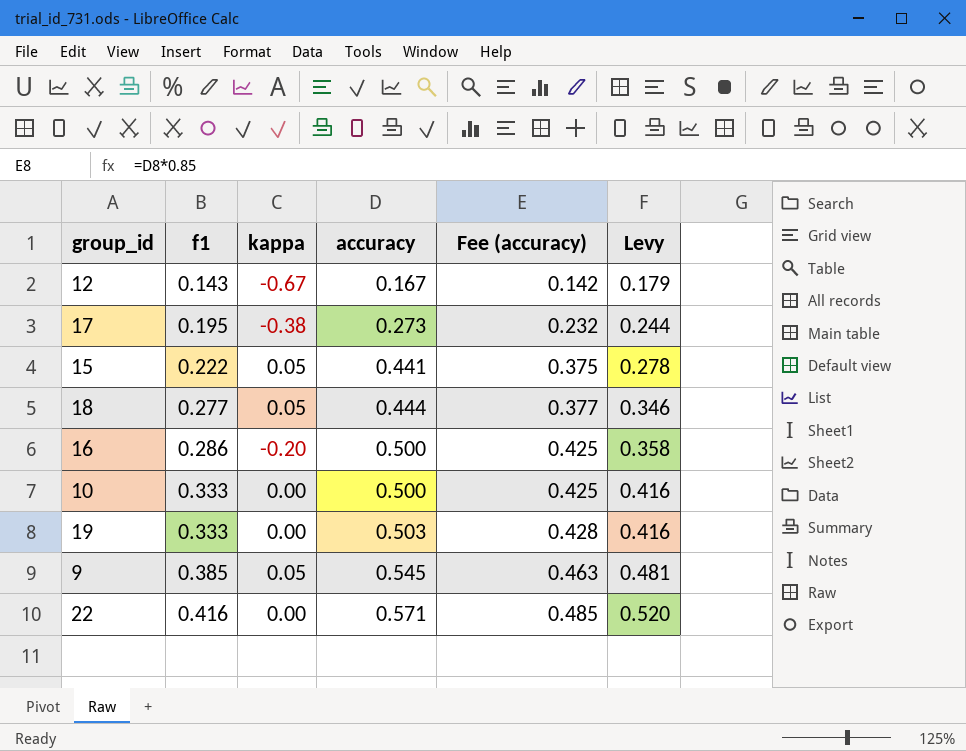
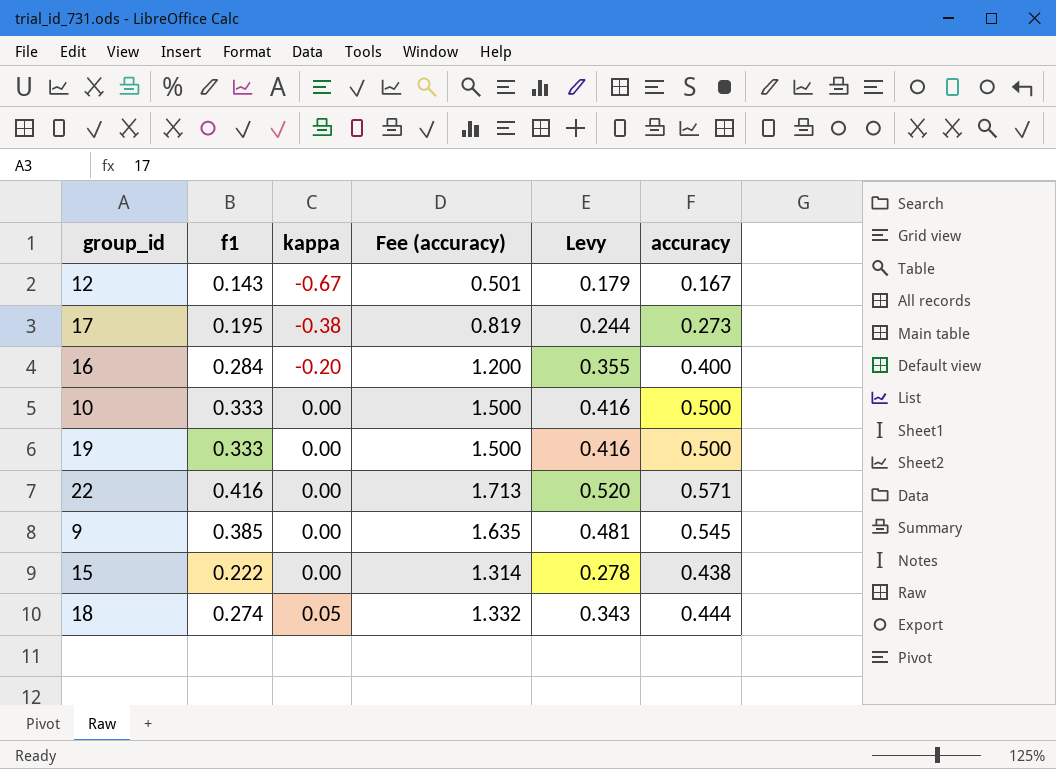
row order: f1 ascending -> kappa ascending
column Fee (accuracy) | formula: [accuracy] * 0.85 -> [accuracy] * 3
column accuracy | position: 4 -> 6
16 | f1: 0.286 -> 0.284
16 | Levy: 0.358 -> 0.355
16 | accuracy: 0.500 -> 0.400
19 | accuracy: 0.503 -> 0.500
9 | kappa: 0.05 -> 0.00
15 | kappa: 0.05 -> 0.00
15 | accuracy: 0.441 -> 0.438
18 | f1: 0.277 -> 0.274
18 | Levy: 0.346 -> 0.343

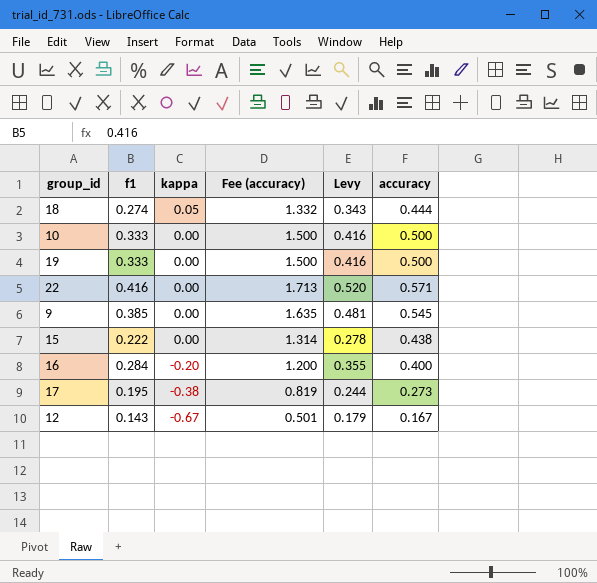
row order: kappa ascending -> kappa descending

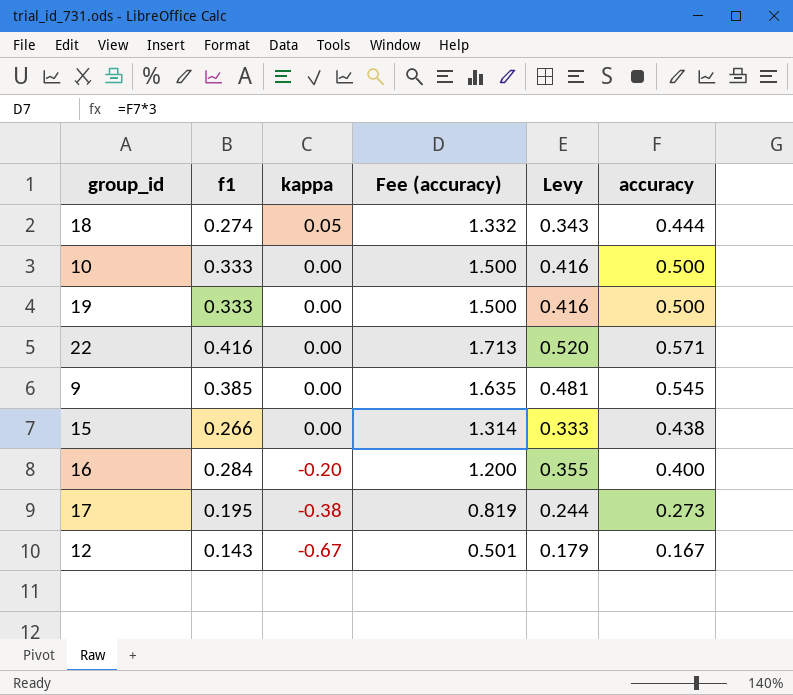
15 | f1: 0.222 -> 0.266
15 | Levy: 0.278 -> 0.333

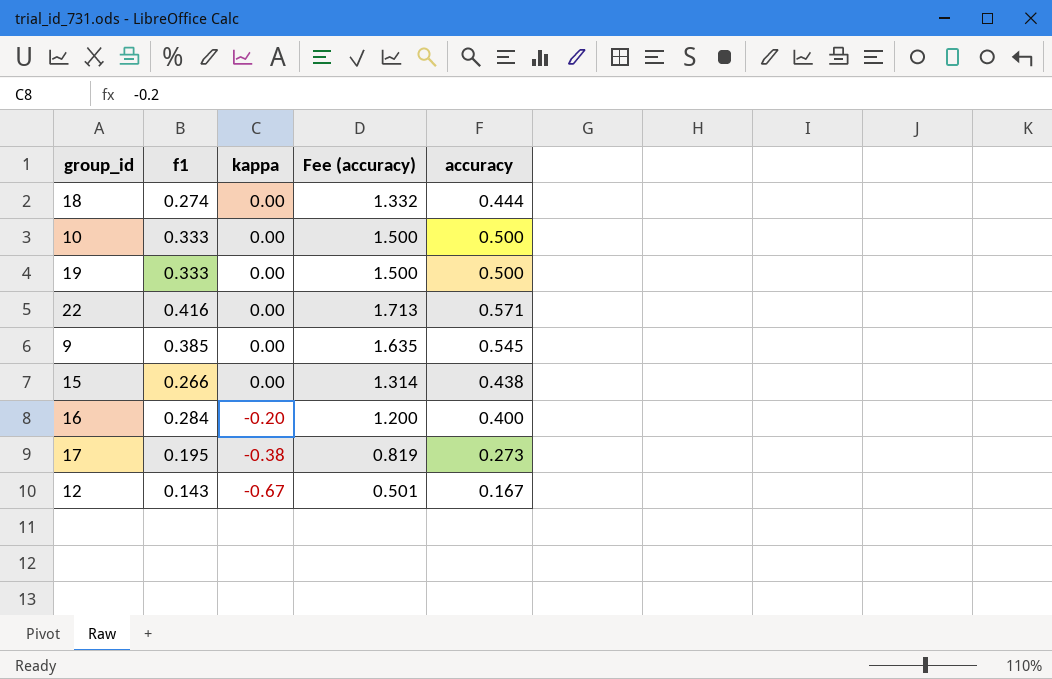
column Levy | formula: [f1] * 1.25 -> none
18 | kappa: 0.05 -> 0.00

